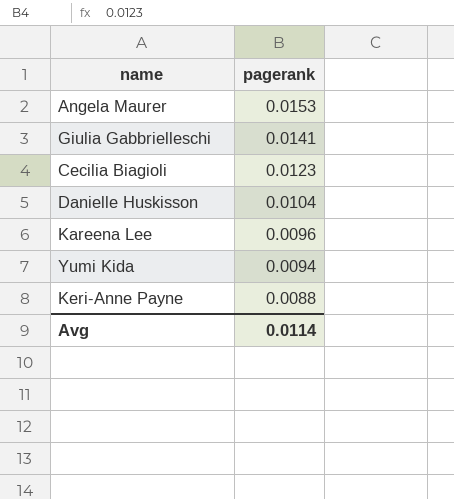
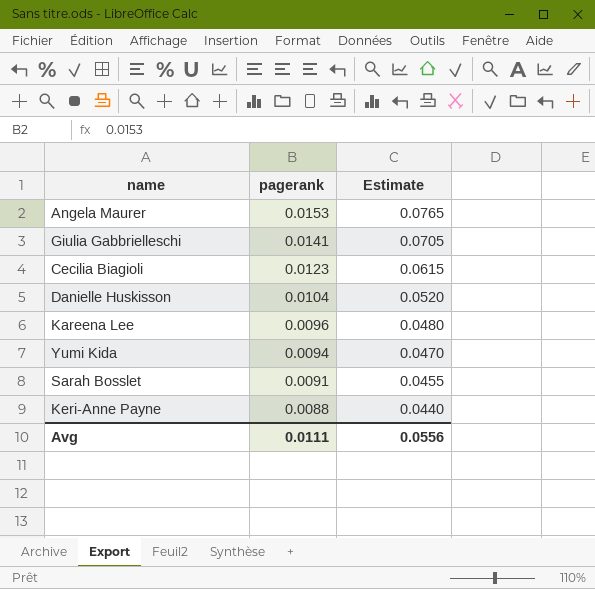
column Estimate | formula: none -> [pagerank] * 5
row Sarah Bosslet: none -> 0.0091 | 0.0455
Avg | pagerank: 0.0114 -> 0.0111

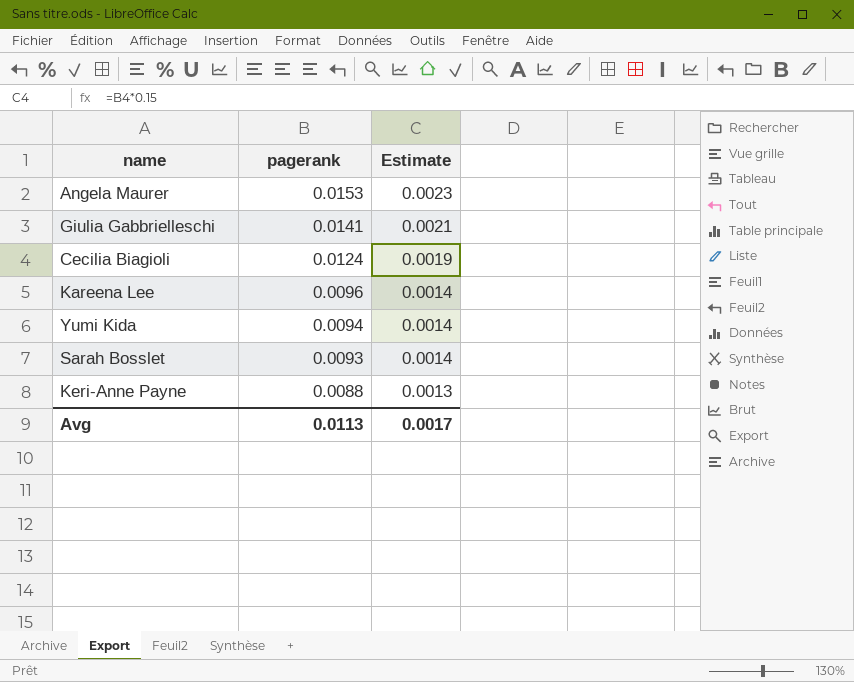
column Estimate | formula: [pagerank] * 5 -> [pagerank] * 0.15
row Danielle Huskisson: 0.0104 | 0.0520 -> none
Cecilia Biagioli | pagerank: 0.0123 -> 0.0124
Sarah Bosslet | pagerank: 0.0091 -> 0.0093
Avg | pagerank: 0.0111 -> 0.0113
Avg | Estimate: 0.0556 -> 0.0017

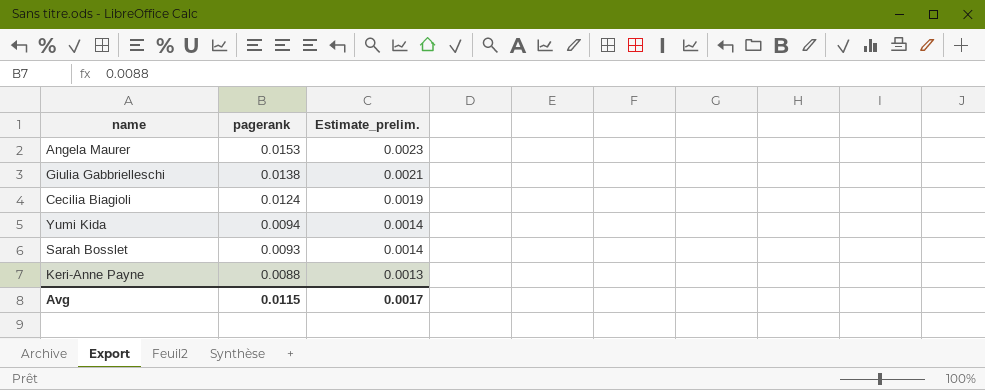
column name: Estimate -> Estimate_prelim.
row Kareena Lee: 0.0096 | 0.0014 -> none
Giulia Gabbrielleschi | pagerank: 0.0141 -> 0.0138
Avg | pagerank: 0.0113 -> 0.0115

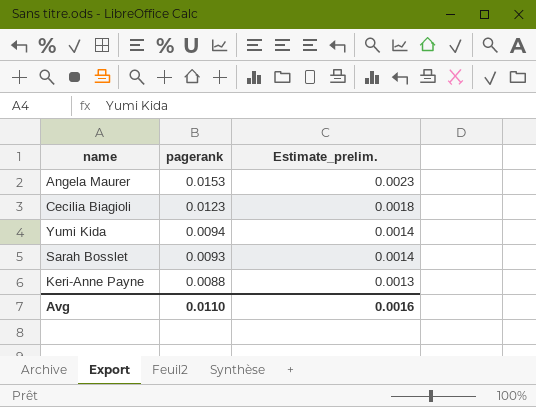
row Giulia Gabbrielleschi: 0.0138 | 0.0021 -> none
Cecilia Biagioli | pagerank: 0.0124 -> 0.0123
Cecilia Biagioli | Estimate_prelim.: 0.0019 -> 0.0018
Avg | pagerank: 0.0115 -> 0.0110
Avg | Estimate_prelim.: 0.0017 -> 0.0016

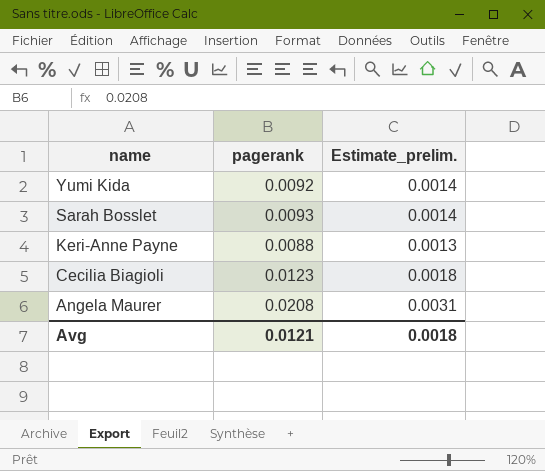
row order: pagerank descending -> name descending
Yumi Kida | pagerank: 0.0094 -> 0.0092
Angela Maurer | pagerank: 0.0153 -> 0.0208
Angela Maurer | Estimate_prelim.: 0.0023 -> 0.0031
Avg | pagerank: 0.0110 -> 0.0121
Avg | Estimate_prelim.: 0.0016 -> 0.0018

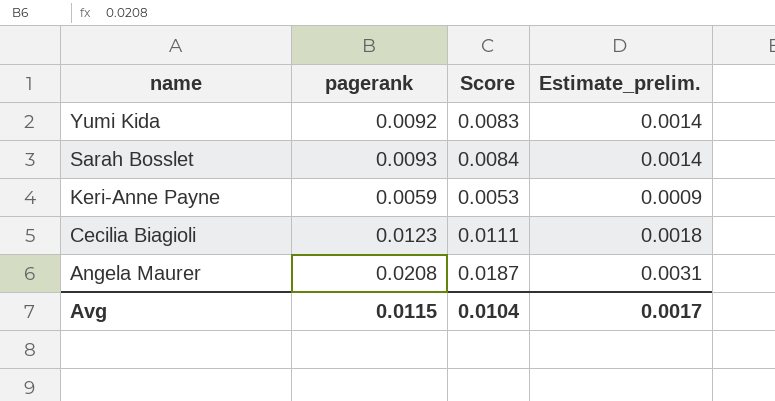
column Score | formula: none -> [pagerank] * 0.9
Keri-Anne Payne | pagerank: 0.0088 -> 0.0059
Keri-Anne Payne | Estimate_prelim.: 0.0013 -> 0.0009
Avg | pagerank: 0.0121 -> 0.0115
Avg | Estimate_prelim.: 0.0018 -> 0.0017

